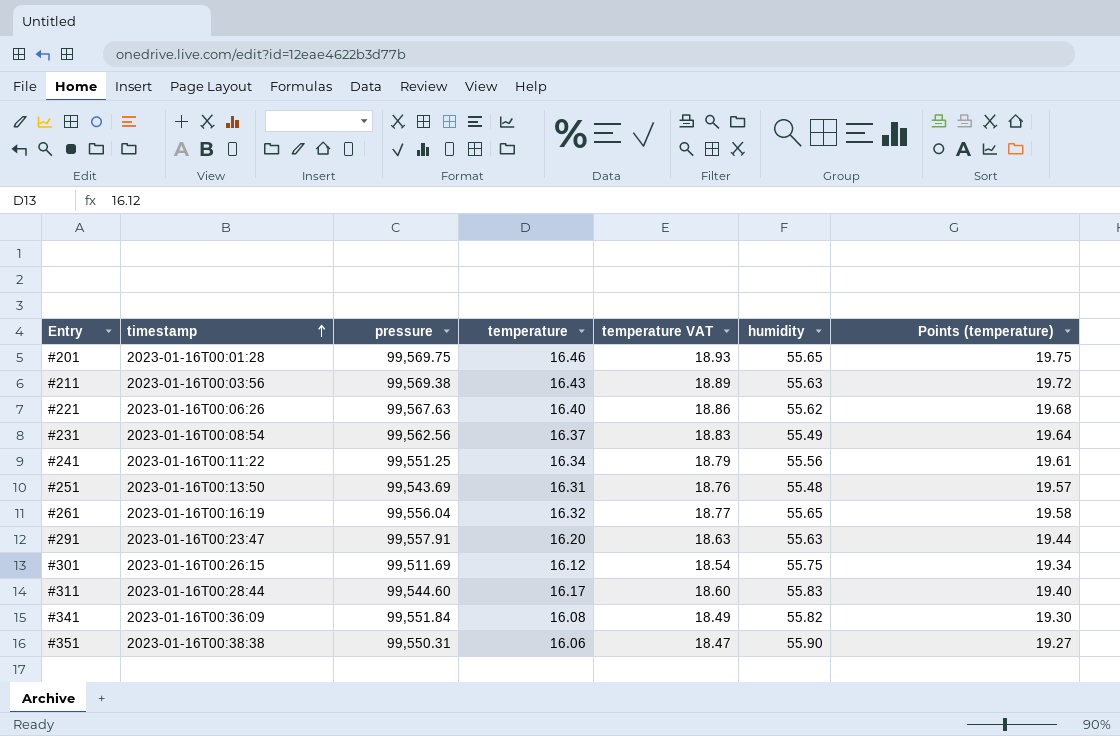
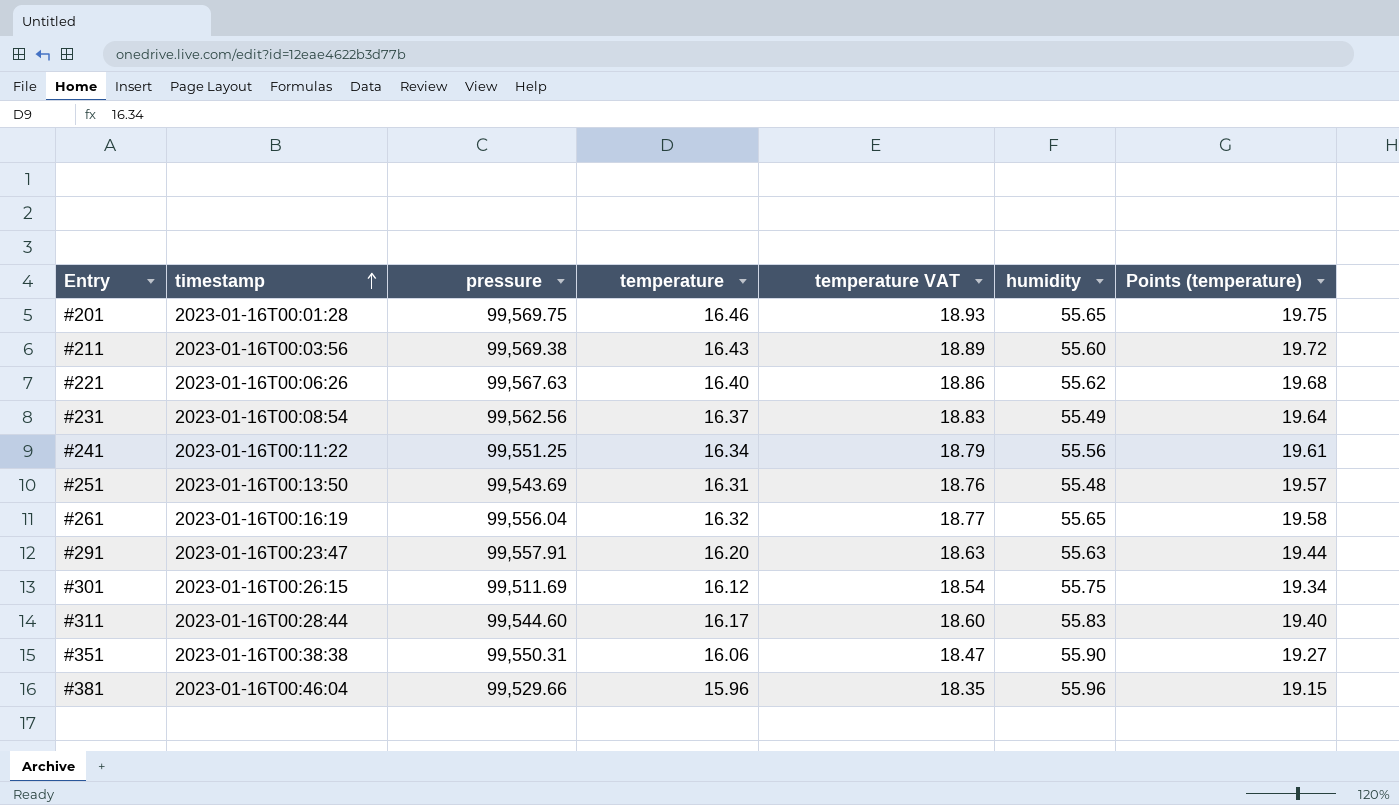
row #341: 2023-01-16T00:36:09 | 99,551.84 | 16.08 | 18.49 | 55.82 | 19.30 -> none
#211 | humidity: 55.63 -> 55.60
row #381: none -> 2023-01-16T00:46:04 | 99,529.66 | 15.96 | 18.35 | 55.96 | 19.15

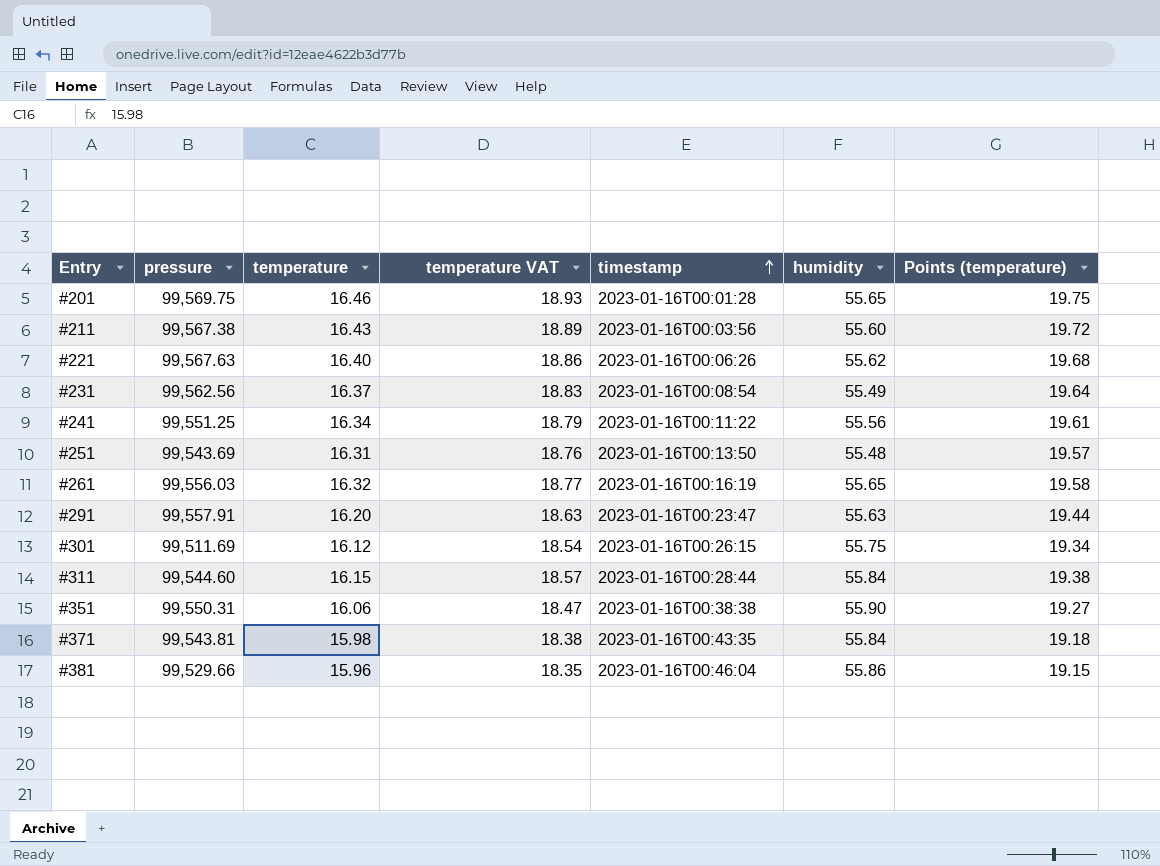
column timestamp | position: 2 -> 5
#211 | pressure: 99,569.38 -> 99,567.38
#261 | pressure: 99,556.04 -> 99,556.03
#311 | temperature: 16.17 -> 16.15
#311 | temperature VAT: 18.60 -> 18.57
#311 | humidity: 55.83 -> 55.84
#311 | Points (temperature): 19.40 -> 19.38
row #371: none -> 99,543.81 | 15.98 | 18.38 | 2023-01-16T00:43:35 | 55.84 | 19.18
#381 | humidity: 55.96 -> 55.86

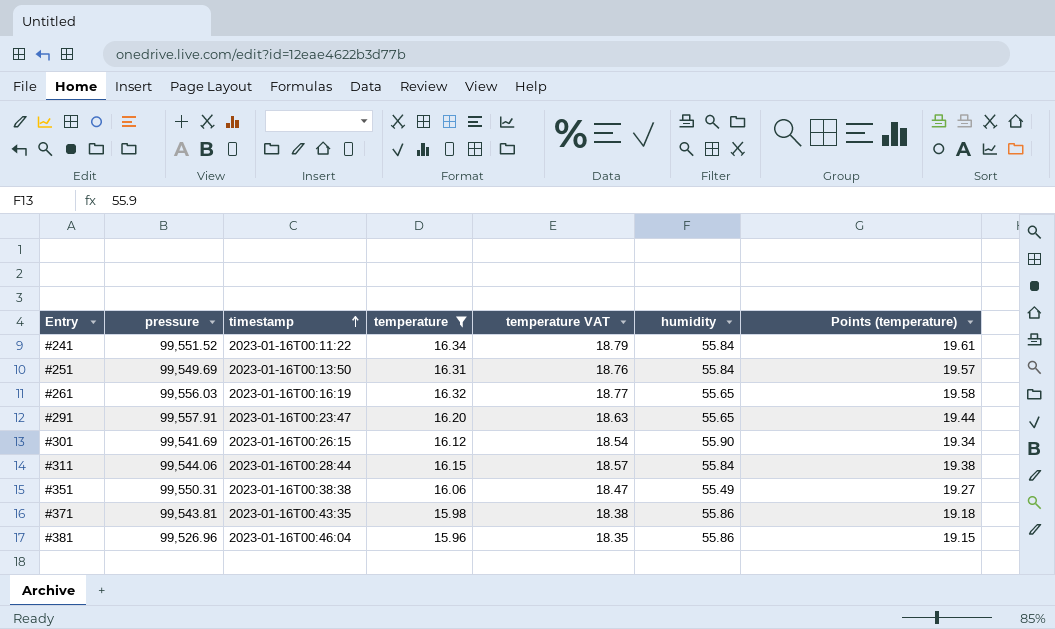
filter: none -> temperature <= 16.34
column timestamp | position: 5 -> 3
#241 | pressure: 99,551.25 -> 99,551.52
#241 | humidity: 55.56 -> 55.84
#251 | pressure: 99,543.69 -> 99,549.69
#251 | humidity: 55.48 -> 55.84
#291 | humidity: 55.63 -> 55.65
#301 | pressure: 99,511.69 -> 99,541.69
#301 | humidity: 55.75 -> 55.90
#311 | pressure: 99,544.60 -> 99,544.06
#351 | humidity: 55.90 -> 55.49
#371 | humidity: 55.84 -> 55.86
#381 | pressure: 99,529.66 -> 99,526.96

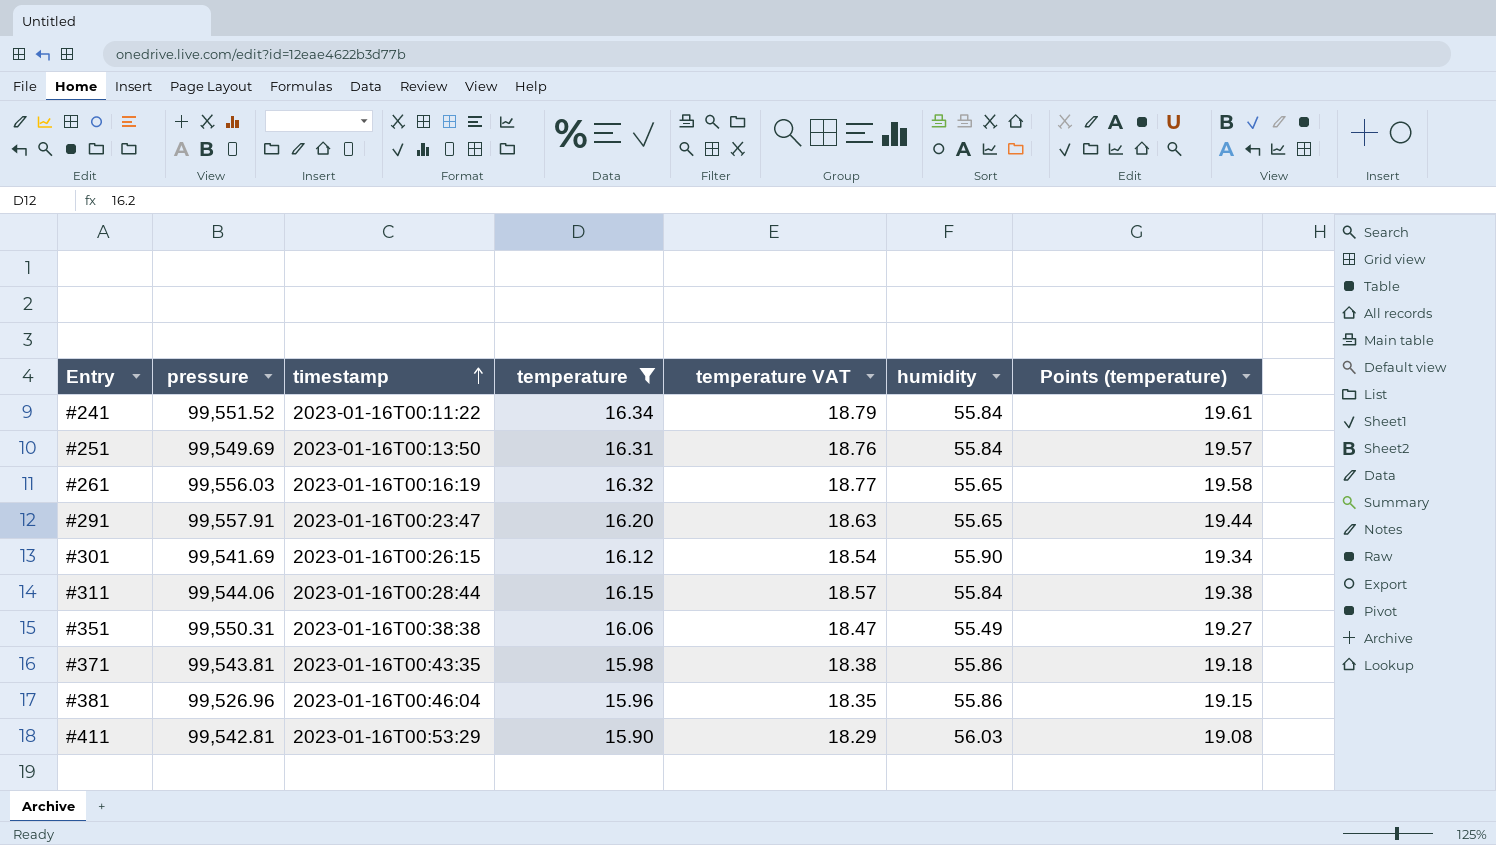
row #411: none -> 99,542.81 | 2023-01-16T00:53:29 | 15.90 | 18.29 | 56.03 | 19.08

